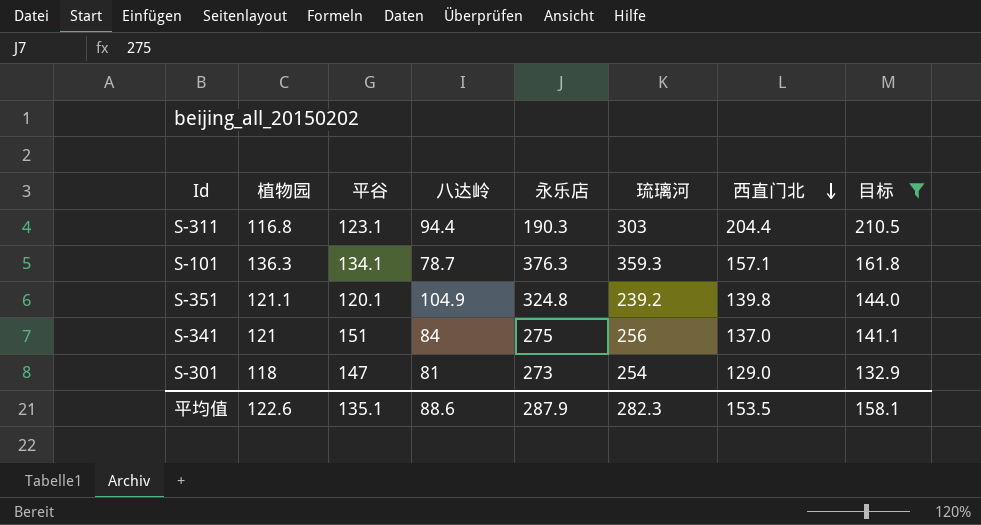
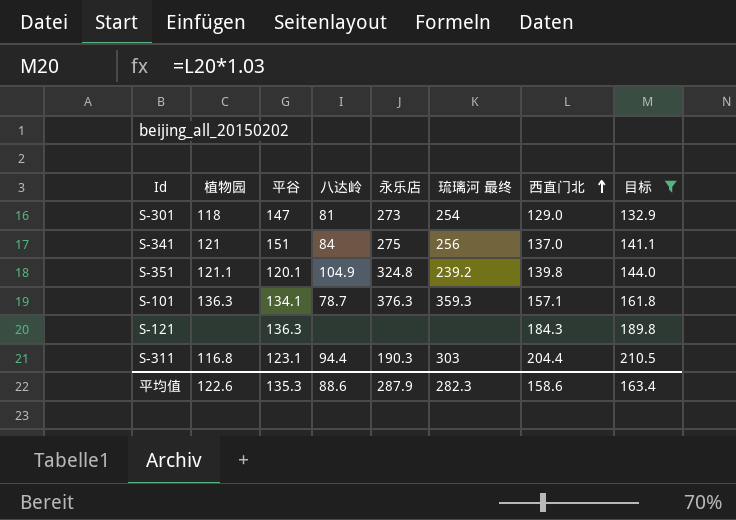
row order: 西直门北 descending -> 西直门北 ascending
column name: 琉璃河 -> 琉璃河 最终
row S-121: none -> none | 136.3 | none | none | none | 184.3 | 189.8
平均值 | 平谷: 135.1 -> 135.3
平均值 | 西直门北: 153.5 -> 158.6
平均值 | 目标: 158.1 -> 163.4

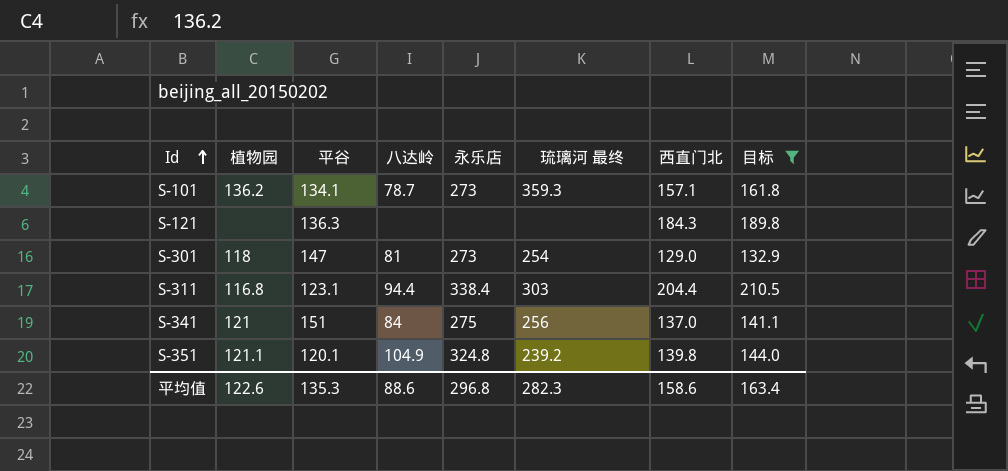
row order: 西直门北 ascending -> Id ascending
S-101 | 植物园: 136.3 -> 136.2
S-101 | 永乐店: 376.3 -> 273
S-311 | 永乐店: 190.3 -> 338.4
平均值 | 永乐店: 287.9 -> 296.8

